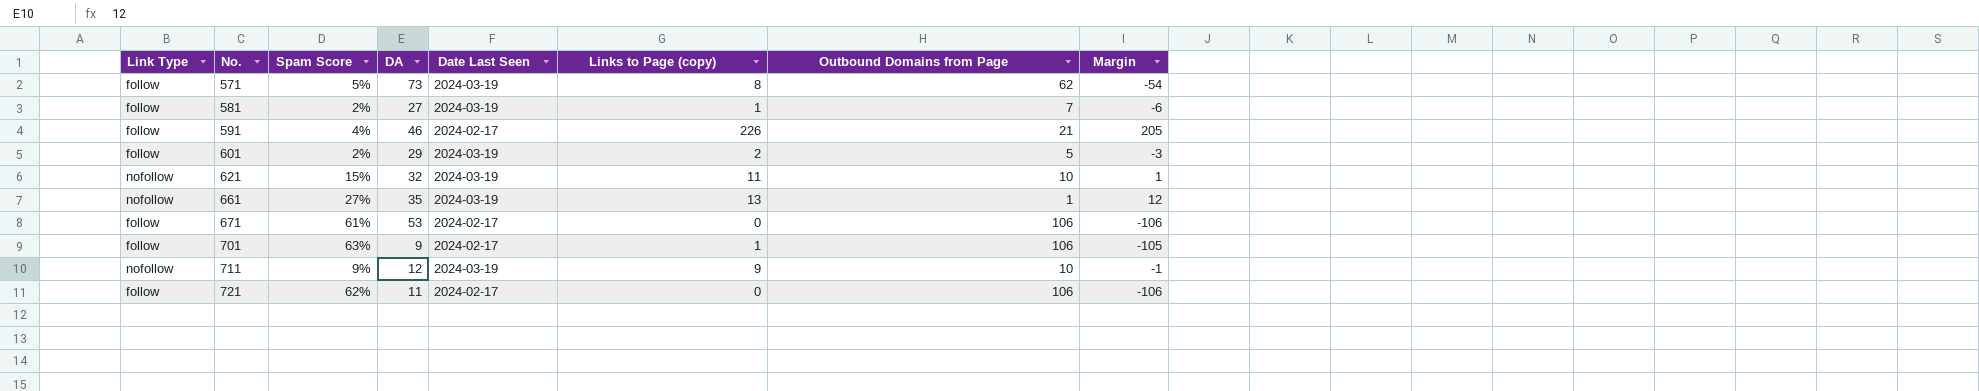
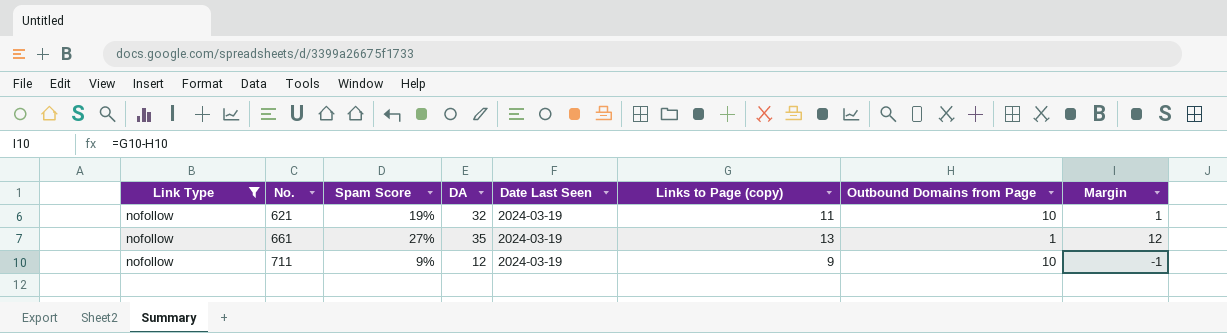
filter: none -> Link Type = nofollow
621 | Spam Score: 15% -> 19%

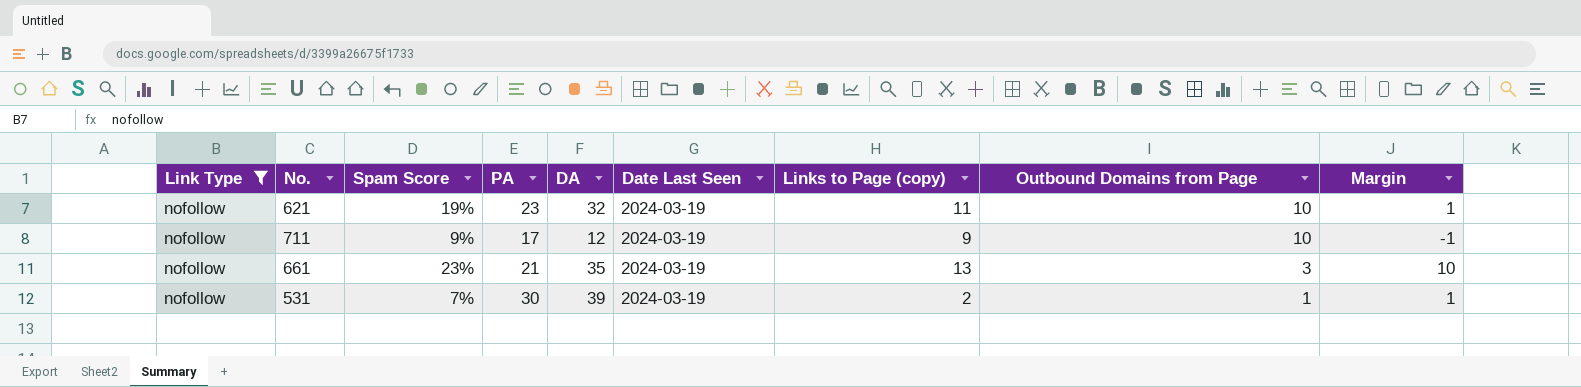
row order: No. ascending -> Outbound Domains from Page descending
column PA | position: none -> 4
661 | Spam Score: 27% -> 23%
661 | Outbound Domains from Page: 1 -> 3
661 | Margin: 12 -> 10
row 531: none -> nofollow | 7% | 30 | 39 | 2024-03-19 | 2 | 1 | 1

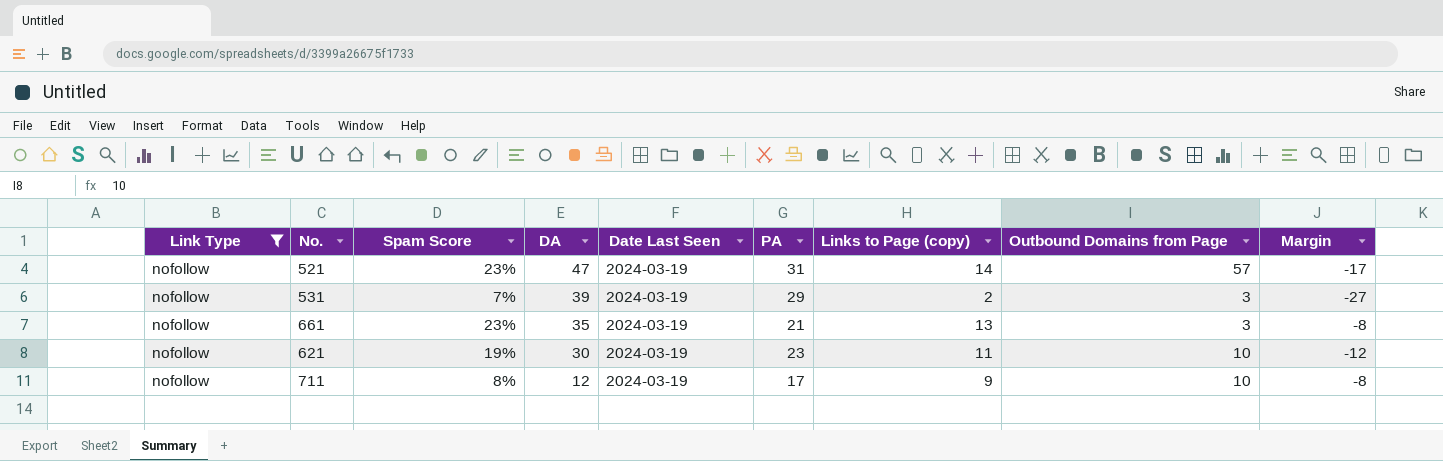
row order: Outbound Domains from Page descending -> DA descending
column PA | position: 4 -> 6
column Margin | formula: [Links to Page (copy)] - [Outbound Domains from Page] -> [Links to Page (copy)] - [PA]
row 521: none -> nofollow | 23% | 47 | 2024-03-19 | 31 | 14 | 57 | -17
531 | PA: 30 -> 29
531 | Outbound Domains from Page: 1 -> 3
621 | DA: 32 -> 30
711 | Spam Score: 9% -> 8%

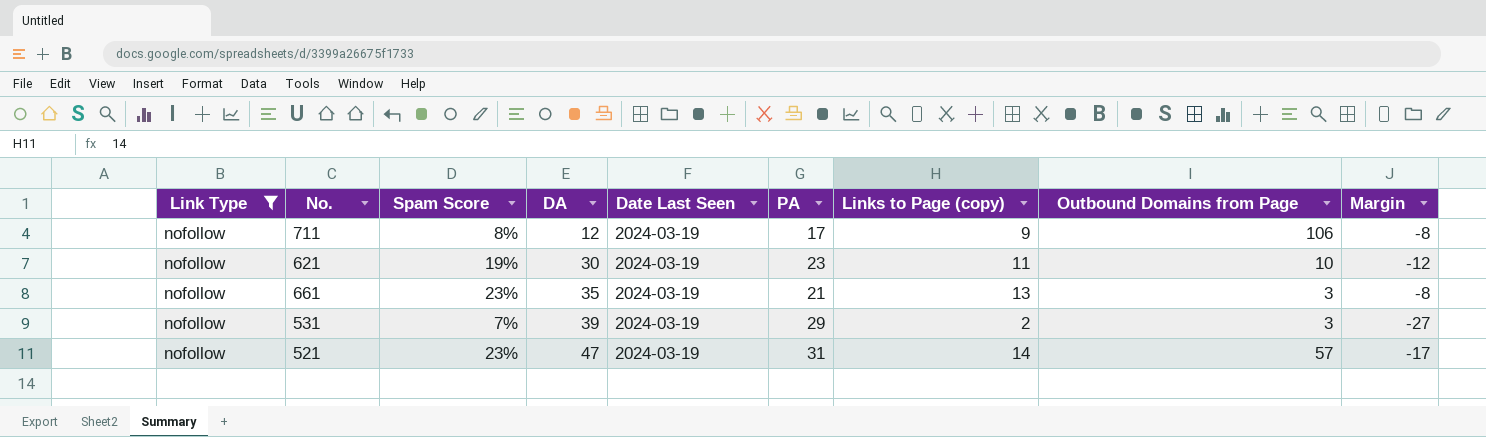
row order: DA descending -> DA ascending
711 | Outbound Domains from Page: 10 -> 106

